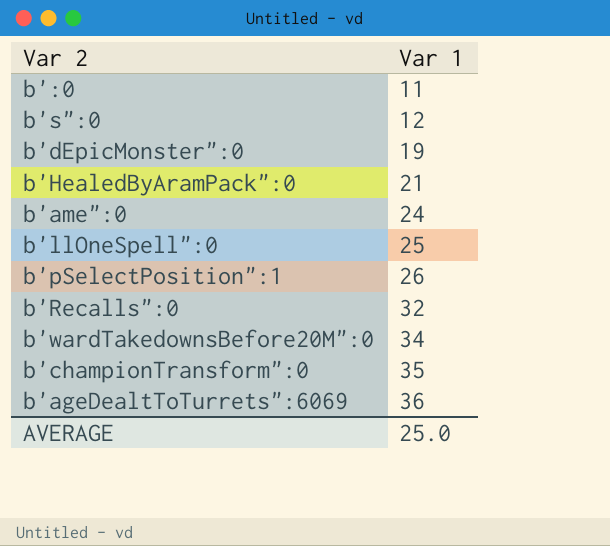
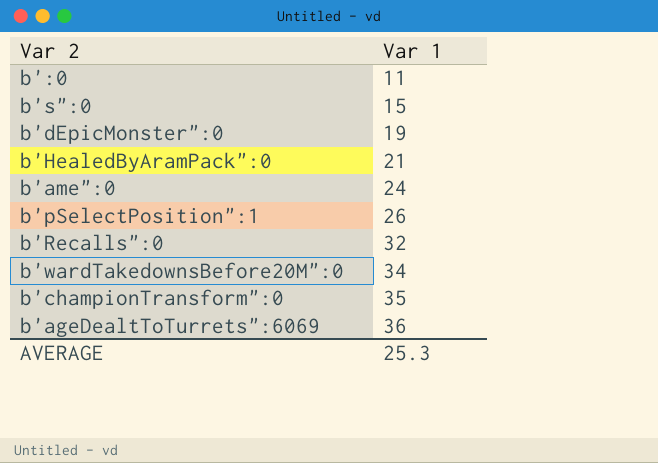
row b'llOneSpell":0: 25 -> none
b's":0 | Var 1: 12 -> 15
AVERAGE | Var 1: 25.0 -> 25.3

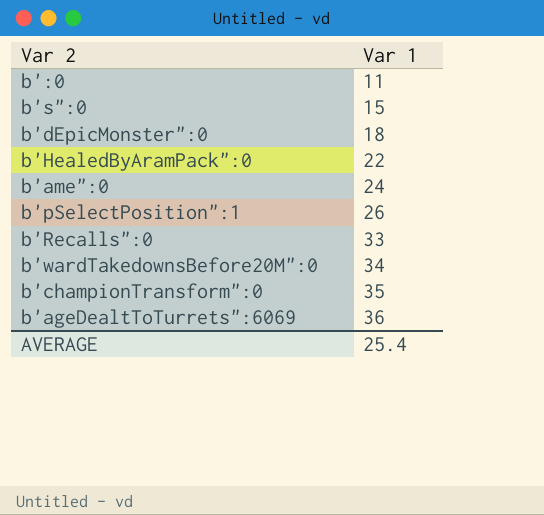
b'dEpicMonster":0 | Var 1: 19 -> 18
b'HealedByAramPack":0 | Var 1: 21 -> 22
b'Recalls":0 | Var 1: 32 -> 33
AVERAGE | Var 1: 25.3 -> 25.4

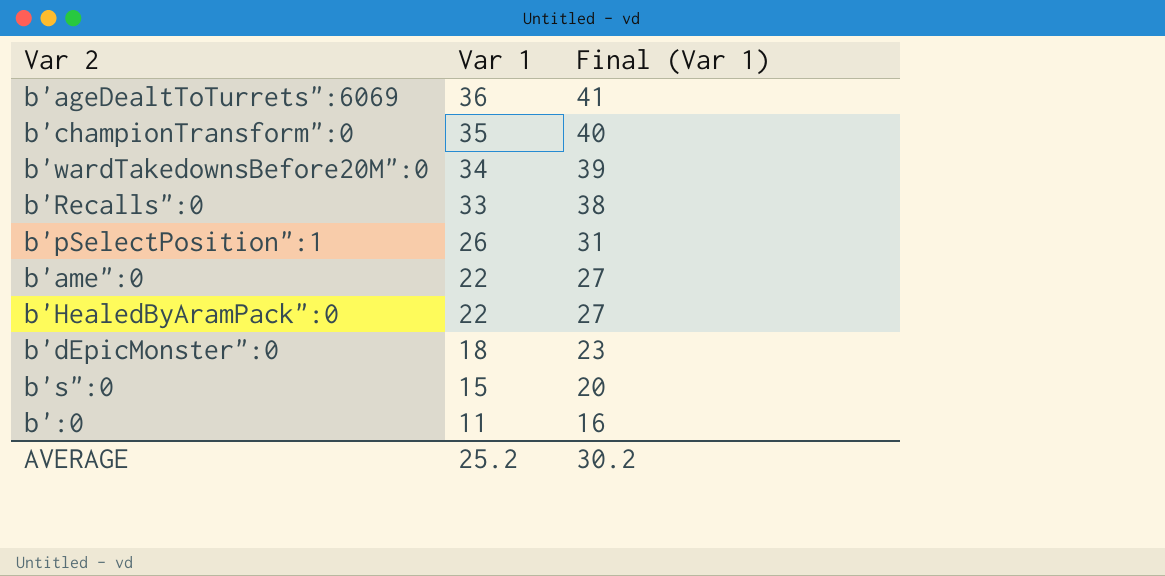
row order: Var 1 ascending -> Var 1 descending
column Final (Var 1) | formula: none -> [Var 1] + 5
b'ame":0 | Var 1: 24 -> 22
AVERAGE | Var 1: 25.4 -> 25.2

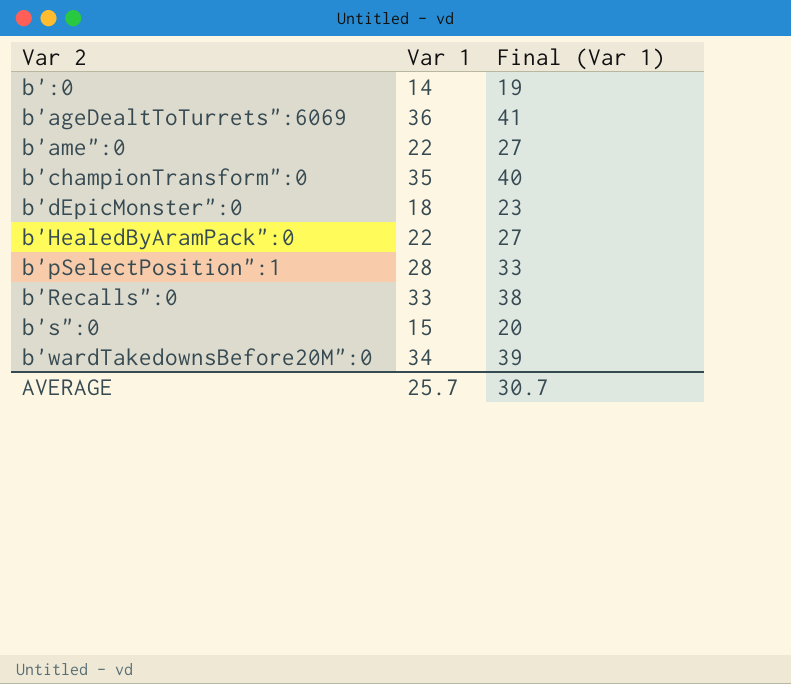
row order: Var 1 descending -> Var 2 ascending
b':0 | Var 1: 11 -> 14
b':0 | Final (Var 1): 16 -> 19
b'pSelectPosition":1 | Var 1: 26 -> 28
b'pSelectPosition":1 | Final (Var 1): 31 -> 33
AVERAGE | Var 1: 25.2 -> 25.7
AVERAGE | Final (Var 1): 30.2 -> 30.7

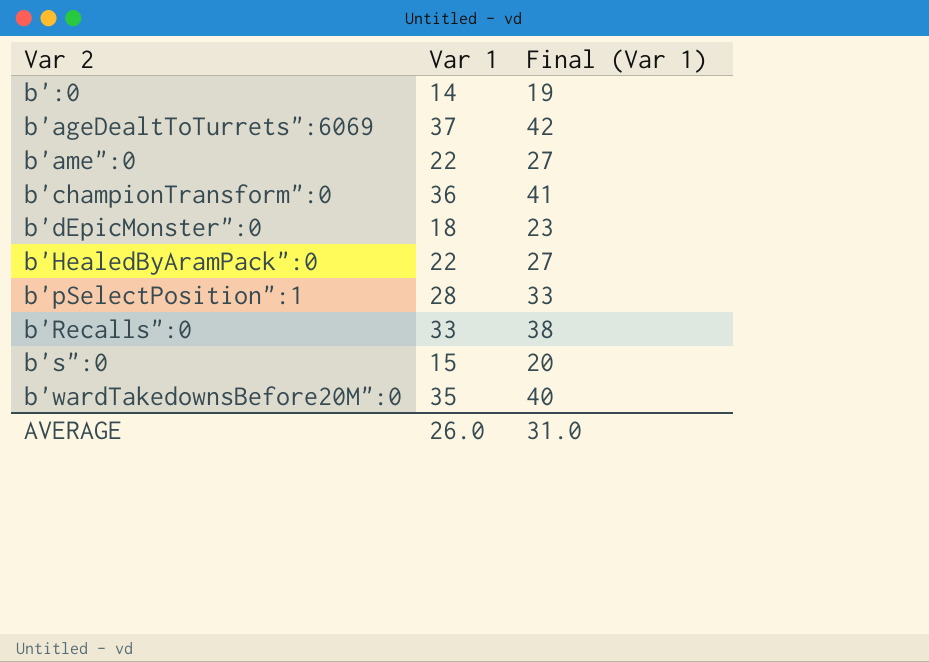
b'ageDealtToTurrets":6069 | Var 1: 36 -> 37
b'ageDealtToTurrets":6069 | Final (Var 1): 41 -> 42
b'championTransform":0 | Var 1: 35 -> 36
b'championTransform":0 | Final (Var 1): 40 -> 41
b'wardTakedownsBefore20M":0 | Var 1: 34 -> 35
b'wardTakedownsBefore20M":0 | Final (Var 1): 39 -> 40
AVERAGE | Var 1: 25.7 -> 26.0
AVERAGE | Final (Var 1): 30.7 -> 31.0

